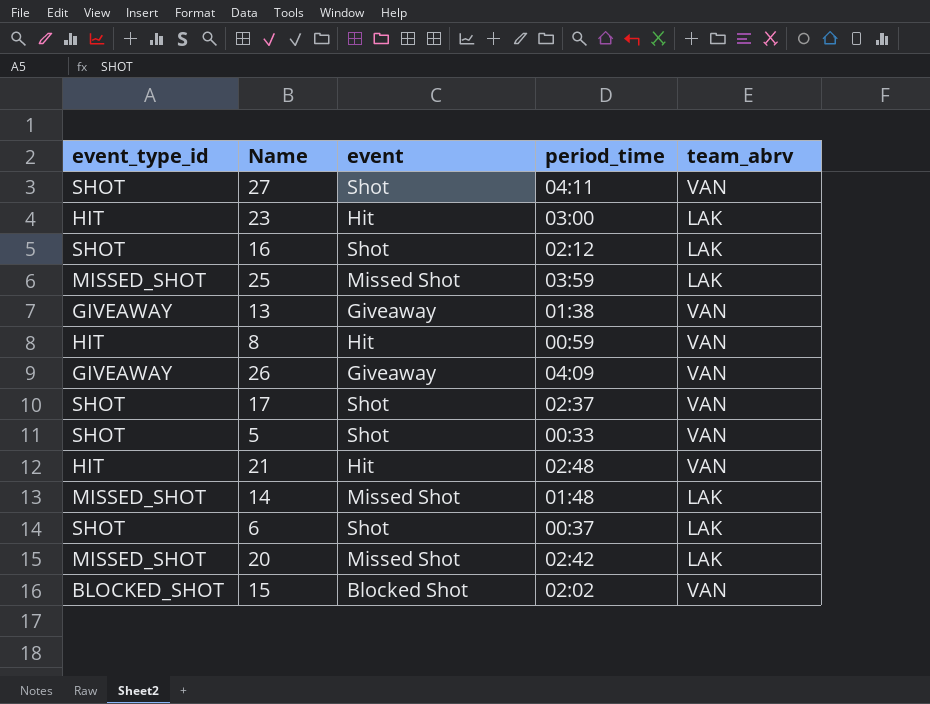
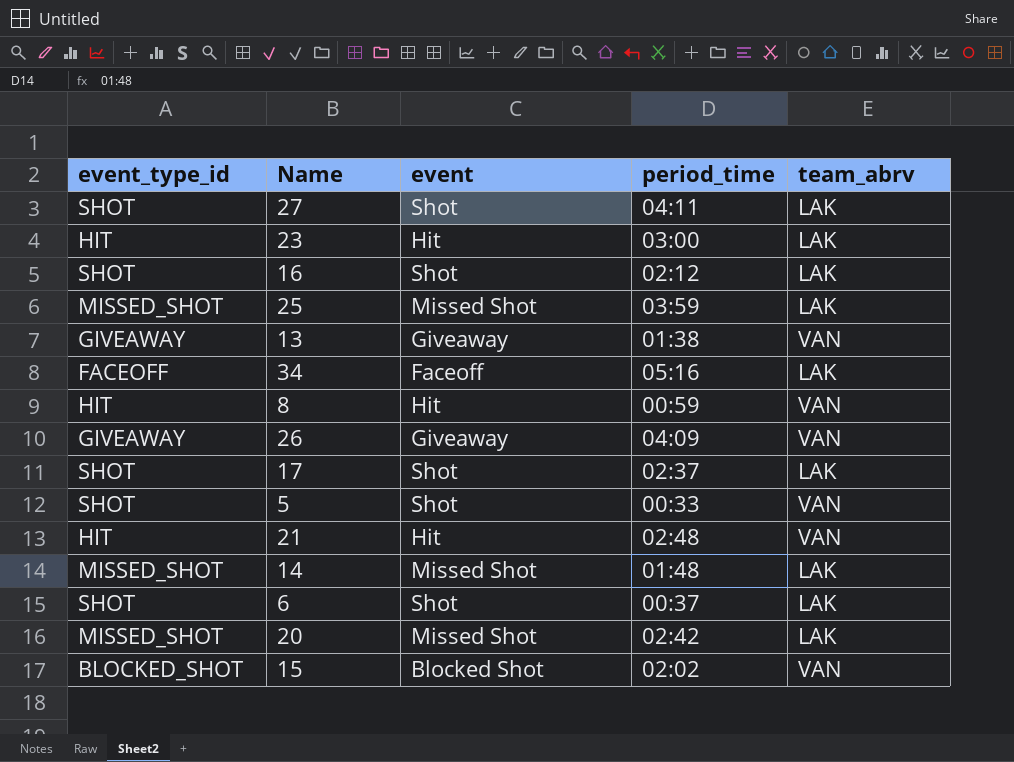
27 | team_abrv: VAN -> LAK
row 34: none -> FACEOFF | Faceoff | 05:16 | LAK
17 | team_abrv: VAN -> LAK

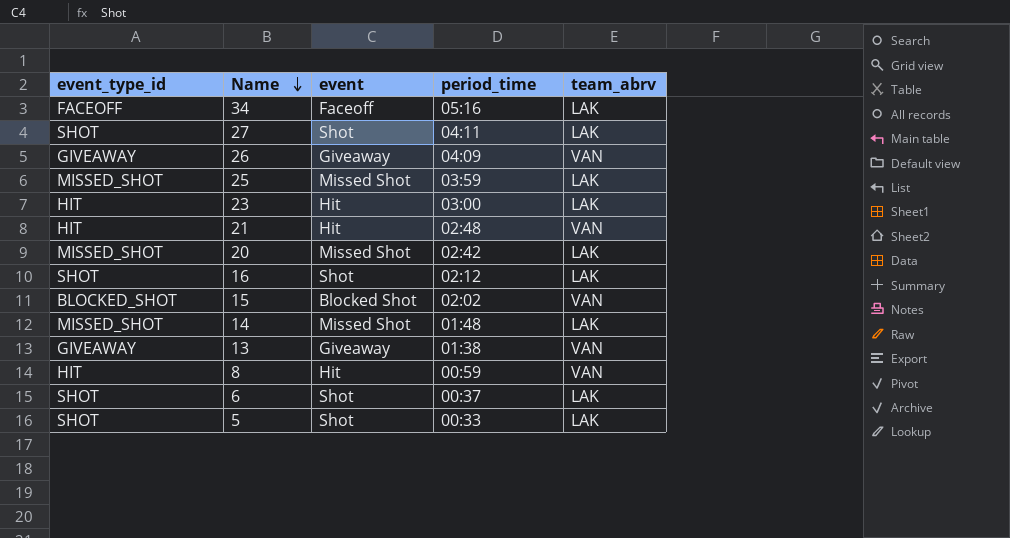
row order: none -> Name descending
row 17: SHOT | Shot | 02:37 | LAK -> none
5 | team_abrv: VAN -> LAK

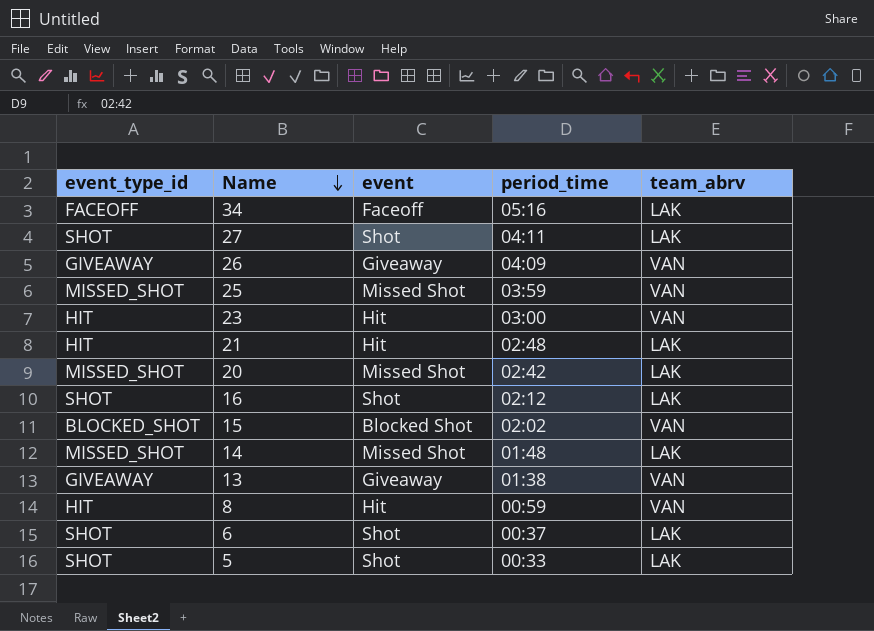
25 | team_abrv: LAK -> VAN
23 | team_abrv: LAK -> VAN
21 | team_abrv: VAN -> LAK

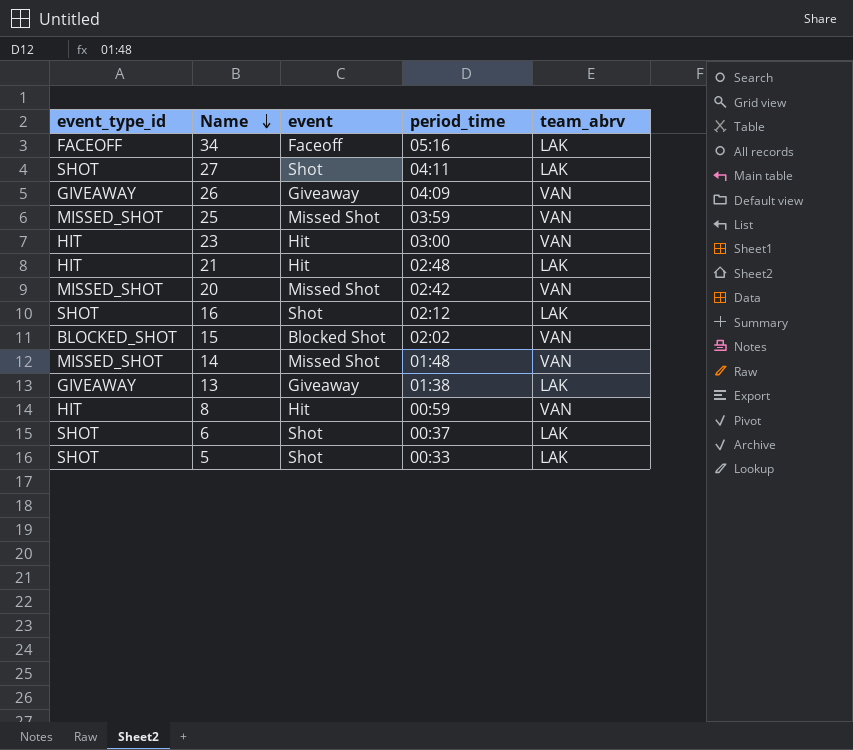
20 | team_abrv: LAK -> VAN
14 | team_abrv: LAK -> VAN
13 | team_abrv: VAN -> LAK

